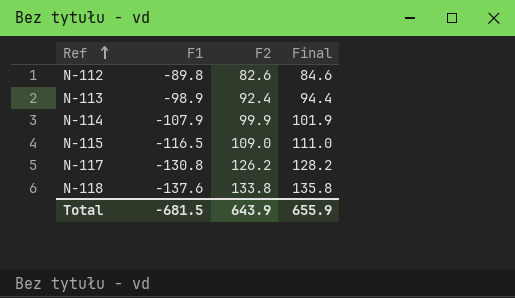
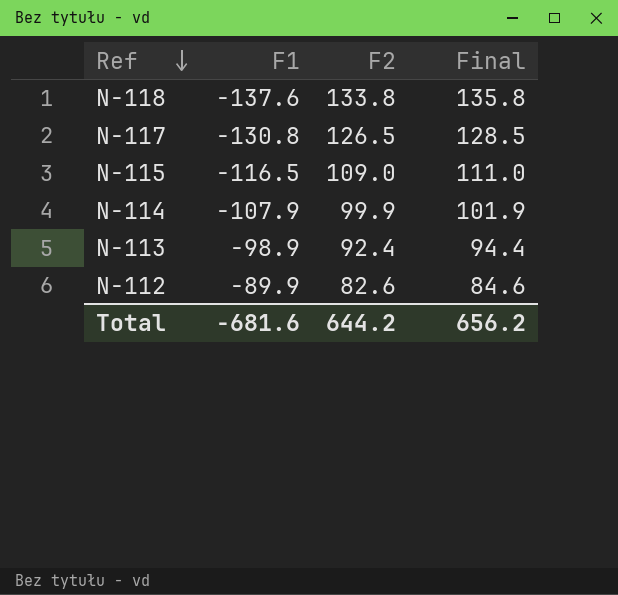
row order: Ref ascending -> Ref descending
N-117 | F2: 126.2 -> 126.5
N-117 | Final: 128.2 -> 128.5
N-112 | F1: -89.8 -> -89.9
Total | F1: -681.5 -> -681.6
Total | F2: 643.9 -> 644.2
Total | Final: 655.9 -> 656.2

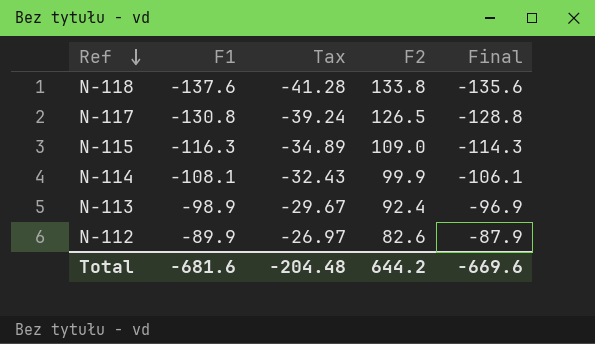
column Tax | formula: none -> [F1] * 0.3
column Final | formula: [F2] + 2 -> [F1] + 2
N-115 | F1: -116.5 -> -116.3
N-114 | F1: -107.9 -> -108.1
Total | Final: 656.2 -> -669.6

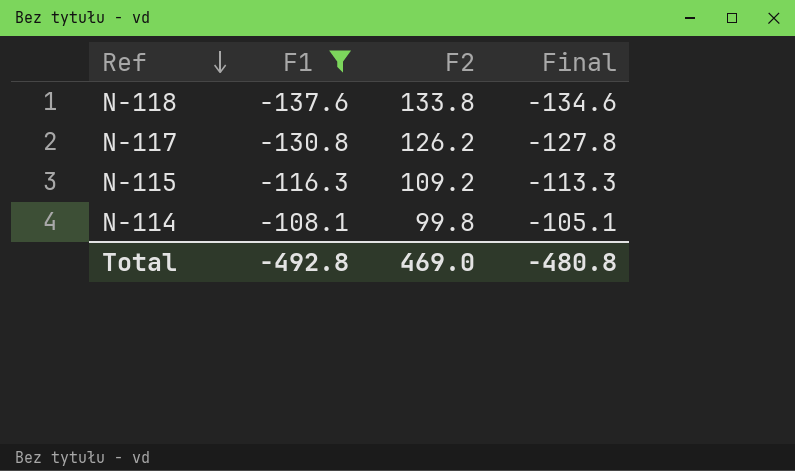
filter: none -> F1 <= -108.1
column Tax | formula: [F1] * 0.3 -> none
column Final | formula: [F1] + 2 -> [F1] + 3
N-117 | F2: 126.5 -> 126.2
N-115 | F2: 109.0 -> 109.2
N-114 | F2: 99.9 -> 99.8
Total | F1: -681.6 -> -492.8
Total | F2: 644.2 -> 469.0
Total | Final: -669.6 -> -480.8

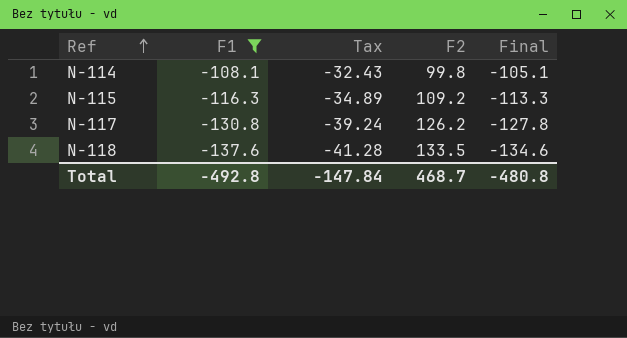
row order: Ref descending -> Ref ascending
column Tax | formula: none -> [F1] * 0.3
N-118 | F2: 133.8 -> 133.5
Total | F2: 469.0 -> 468.7

